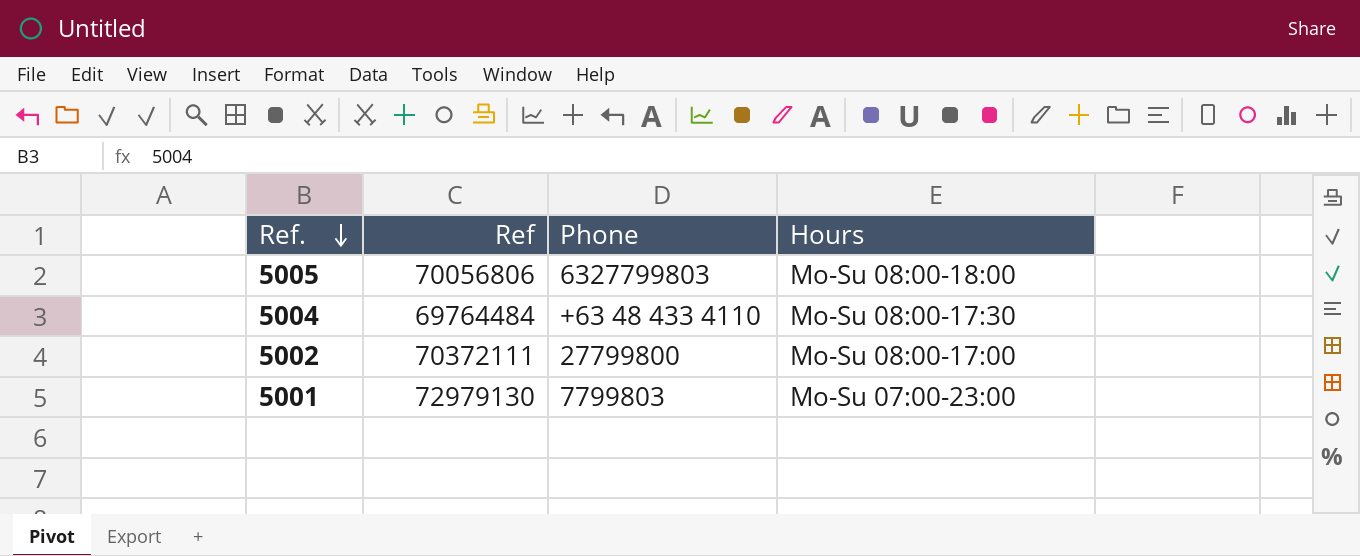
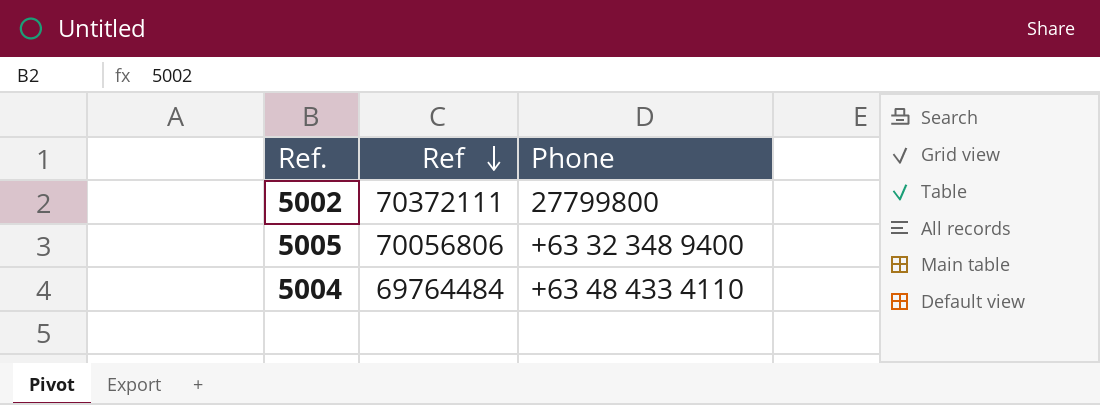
row order: Ref. descending -> Ref descending
column Hours | position: 4 -> none
row 5001: 72979130 | 7799803 | Mo-Su 07:00-23:00 -> none
5005 | Phone: 6327799803 -> +63 32 348 9400

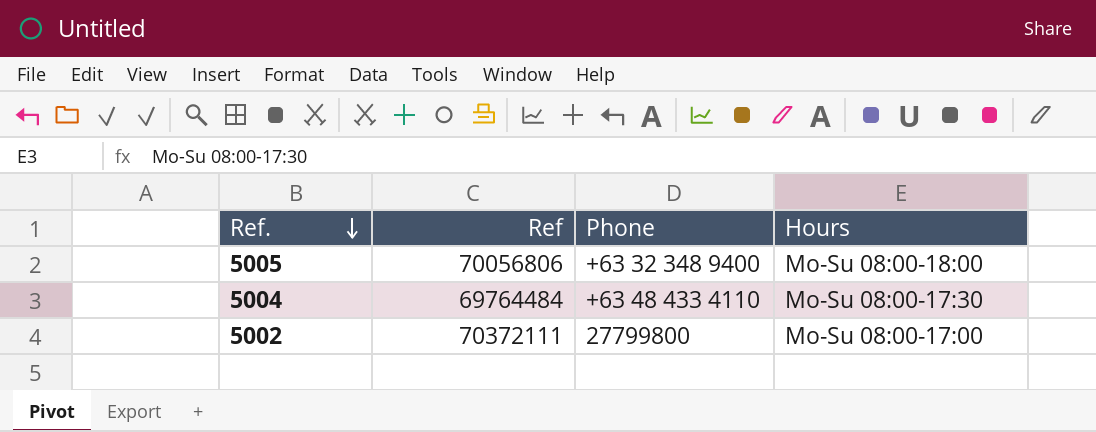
row order: Ref descending -> Ref. descending
column Hours | position: none -> 4

